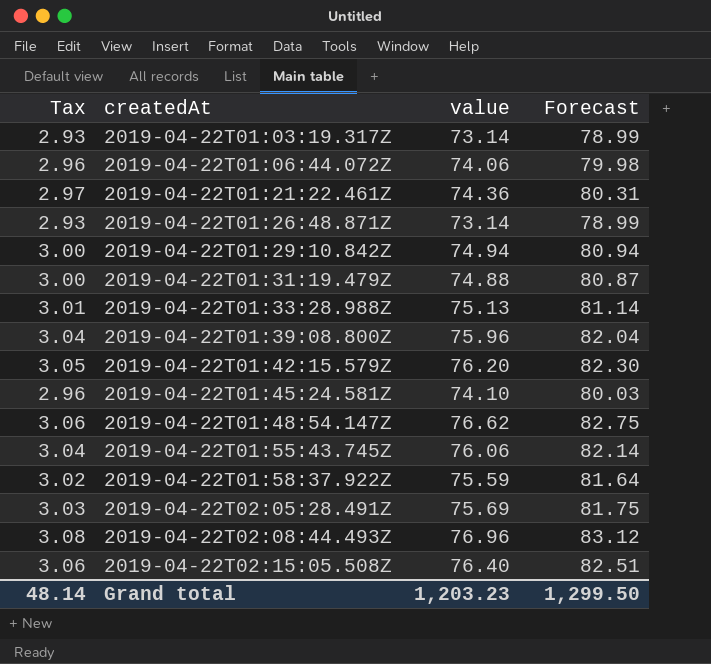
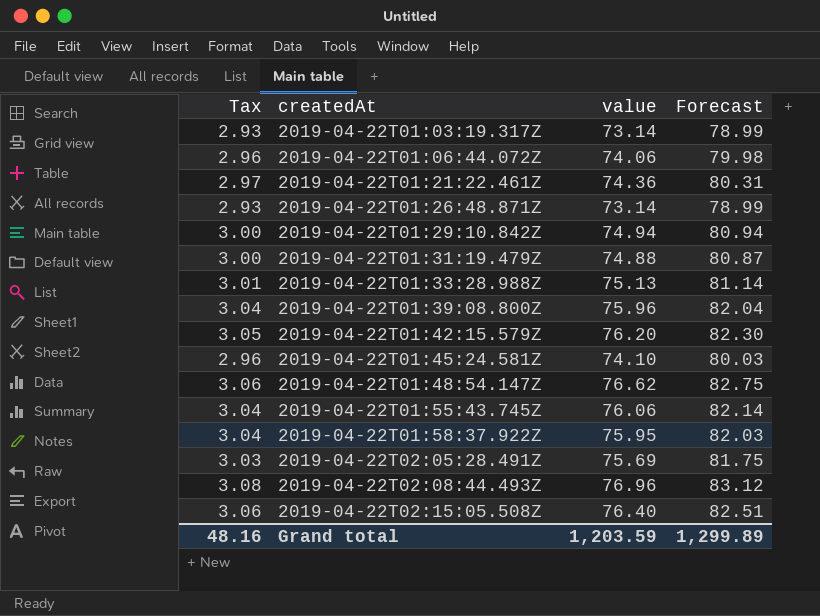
2019-04-22T01:58:37.922Z | Tax: 3.02 -> 3.04
2019-04-22T01:58:37.922Z | value: 75.59 -> 75.95
2019-04-22T01:58:37.922Z | Forecast: 81.64 -> 82.03
Grand total | Tax: 48.14 -> 48.16
Grand total | value: 1,203.23 -> 1,203.59
Grand total | Forecast: 1,299.50 -> 1,299.89

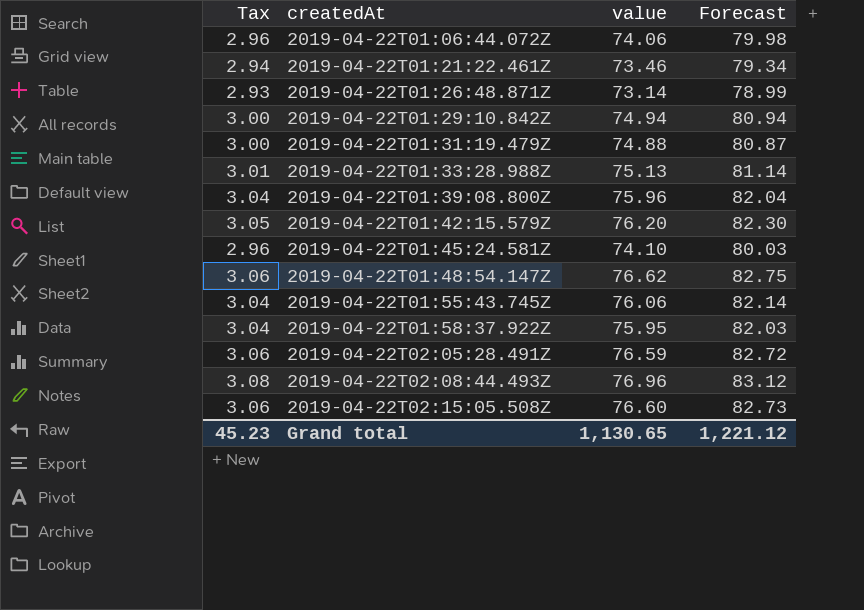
row 2019-04-22T01:03:19.317Z: 2.93 | 73.14 | 78.99 -> none
2019-04-22T01:21:22.461Z | Tax: 2.97 -> 2.94
2019-04-22T01:21:22.461Z | value: 74.36 -> 73.46
2019-04-22T01:21:22.461Z | Forecast: 80.31 -> 79.34
2019-04-22T02:05:28.491Z | Tax: 3.03 -> 3.06
2019-04-22T02:05:28.491Z | value: 75.69 -> 76.59
2019-04-22T02:05:28.491Z | Forecast: 81.75 -> 82.72
2019-04-22T02:15:05.508Z | value: 76.40 -> 76.60
2019-04-22T02:15:05.508Z | Forecast: 82.51 -> 82.73
Grand total | Tax: 48.16 -> 45.23
Grand total | value: 1,203.59 -> 1,130.65
Grand total | Forecast: 1,299.89 -> 1,221.12

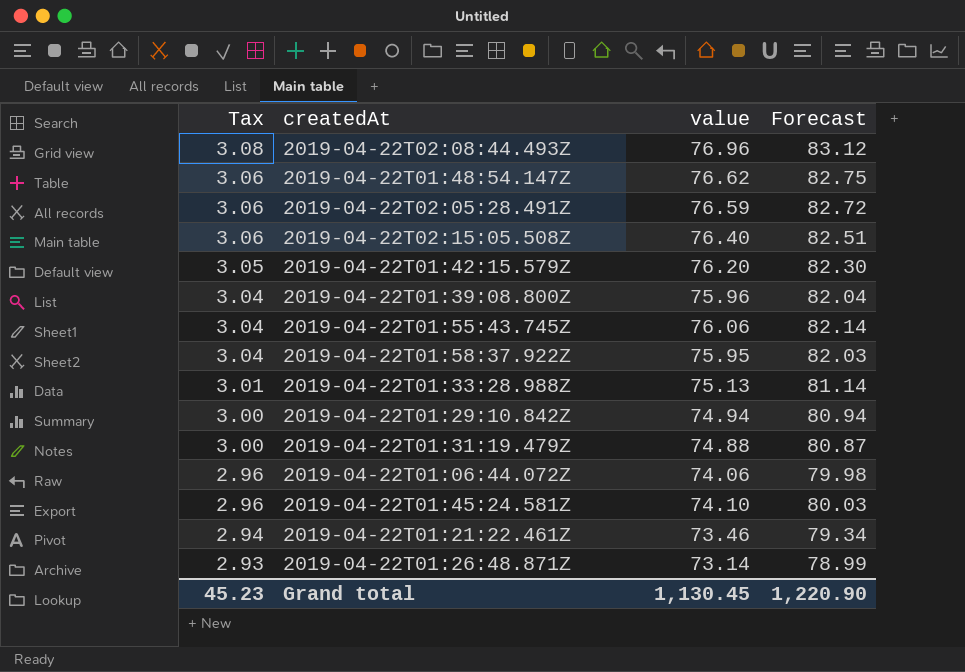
row order: createdAt ascending -> Tax descending
2019-04-22T02:15:05.508Z | value: 76.60 -> 76.40
2019-04-22T02:15:05.508Z | Forecast: 82.73 -> 82.51
Grand total | value: 1,130.65 -> 1,130.45
Grand total | Forecast: 1,221.12 -> 1,220.90

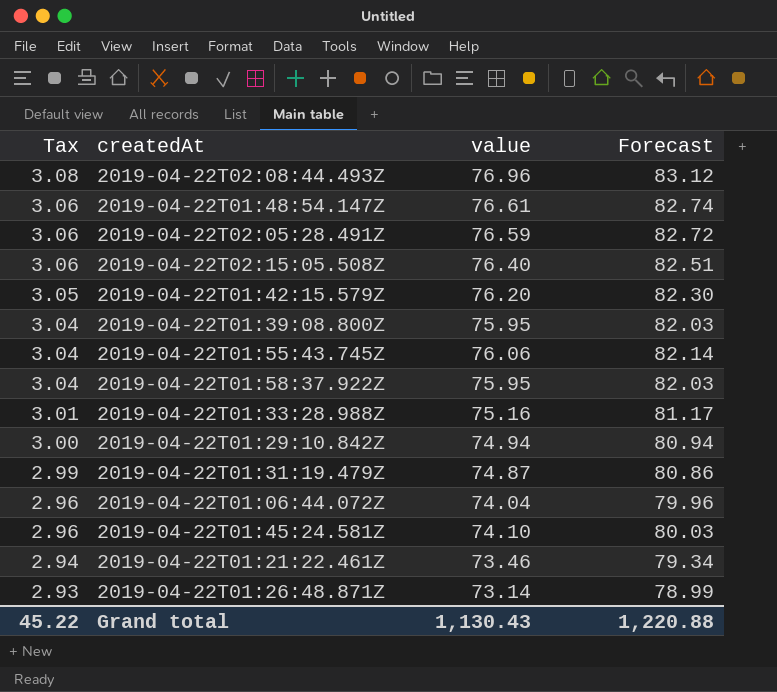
2019-04-22T01:48:54.147Z | value: 76.62 -> 76.61
2019-04-22T01:48:54.147Z | Forecast: 82.75 -> 82.74
2019-04-22T01:39:08.800Z | value: 75.96 -> 75.95
2019-04-22T01:39:08.800Z | Forecast: 82.04 -> 82.03
2019-04-22T01:33:28.988Z | value: 75.13 -> 75.16
2019-04-22T01:33:28.988Z | Forecast: 81.14 -> 81.17
2019-04-22T01:31:19.479Z | Tax: 3.00 -> 2.99
2019-04-22T01:31:19.479Z | value: 74.88 -> 74.87
2019-04-22T01:31:19.479Z | Forecast: 80.87 -> 80.86
2019-04-22T01:06:44.072Z | value: 74.06 -> 74.04
2019-04-22T01:06:44.072Z | Forecast: 79.98 -> 79.96
Grand total | Tax: 45.23 -> 45.22
Grand total | value: 1,130.45 -> 1,130.43
Grand total | Forecast: 1,220.90 -> 1,220.88

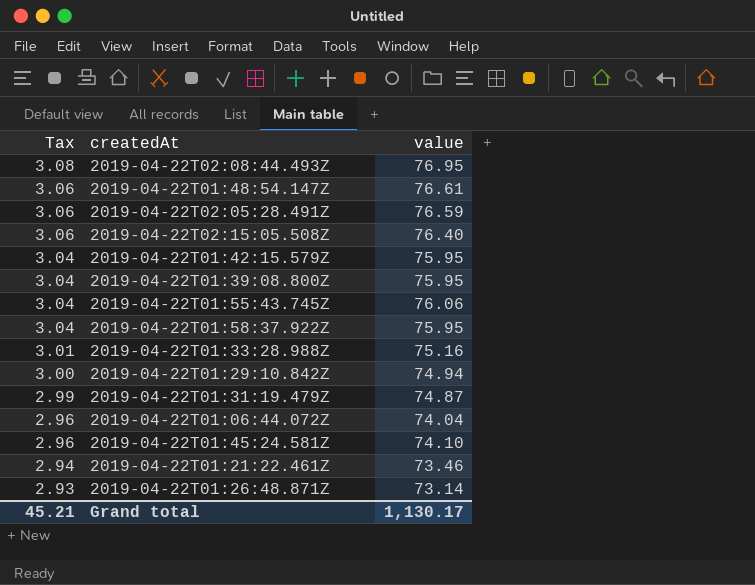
column Forecast | formula: [value] * 1.08 -> none
2019-04-22T02:08:44.493Z | value: 76.96 -> 76.95
2019-04-22T01:42:15.579Z | Tax: 3.05 -> 3.04
2019-04-22T01:42:15.579Z | value: 76.20 -> 75.95
Grand total | Tax: 45.22 -> 45.21
Grand total | value: 1,130.43 -> 1,130.17

